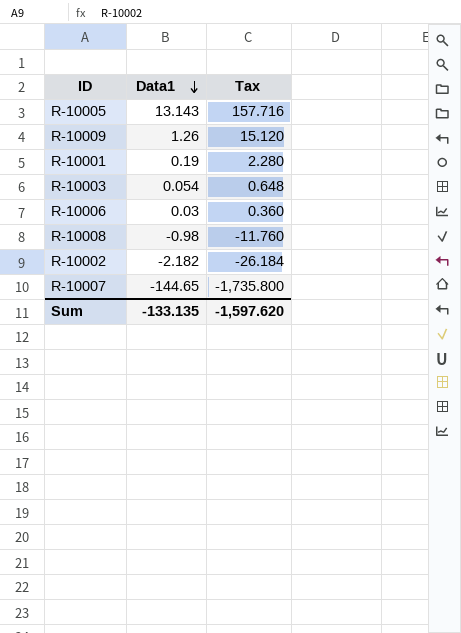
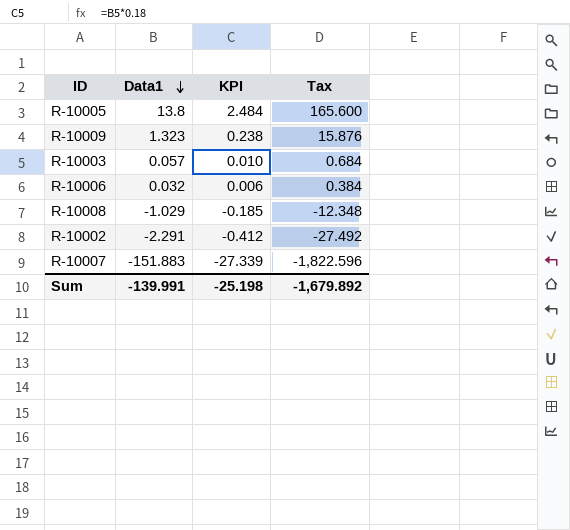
column KPI | formula: none -> [Data1] * 0.18
row R-10001: 0.19 | 2.280 -> none
R-10005 | Data1: 13.143 -> 13.8
R-10005 | Tax: 157.716 -> 165.600
R-10009 | Data1: 1.26 -> 1.323
R-10009 | Tax: 15.120 -> 15.876
R-10003 | Data1: 0.054 -> 0.057
R-10003 | Tax: 0.648 -> 0.684
R-10006 | Data1: 0.03 -> 0.032
R-10006 | Tax: 0.360 -> 0.384
R-10008 | Data1: -0.98 -> -1.029
R-10008 | Tax: -11.760 -> -12.348
R-10002 | Data1: -2.182 -> -2.291
R-10002 | Tax: -26.184 -> -27.492
R-10007 | Data1: -144.65 -> -151.883
R-10007 | Tax: -1,735.800 -> -1,822.596
Sum | Data1: -133.135 -> -139.991
Sum | Tax: -1,597.620 -> -1,679.892

